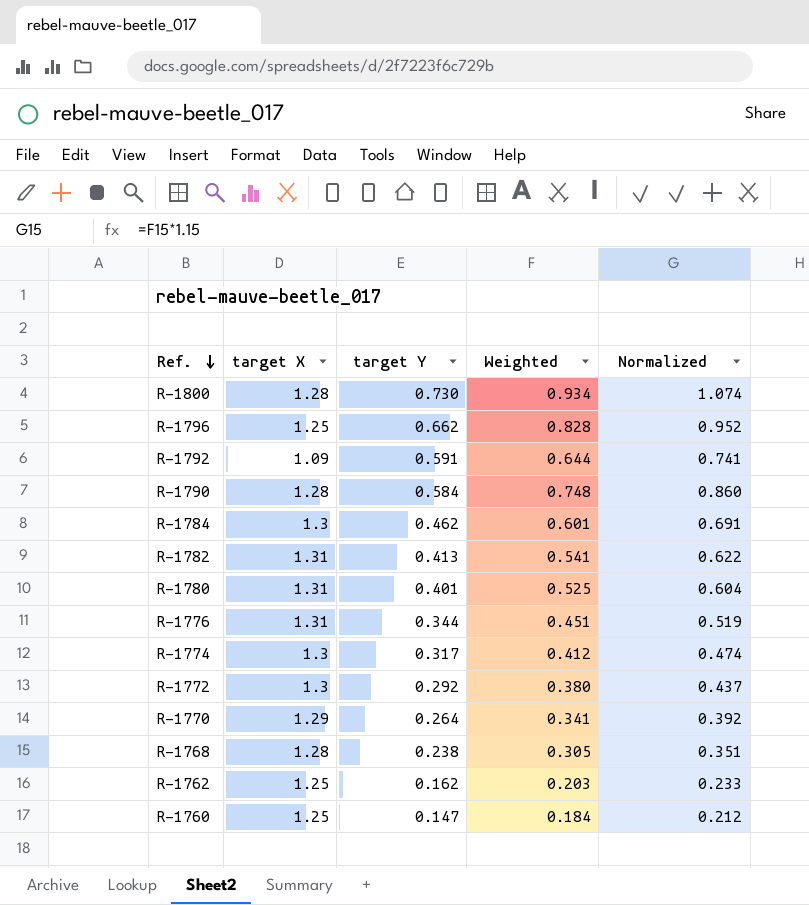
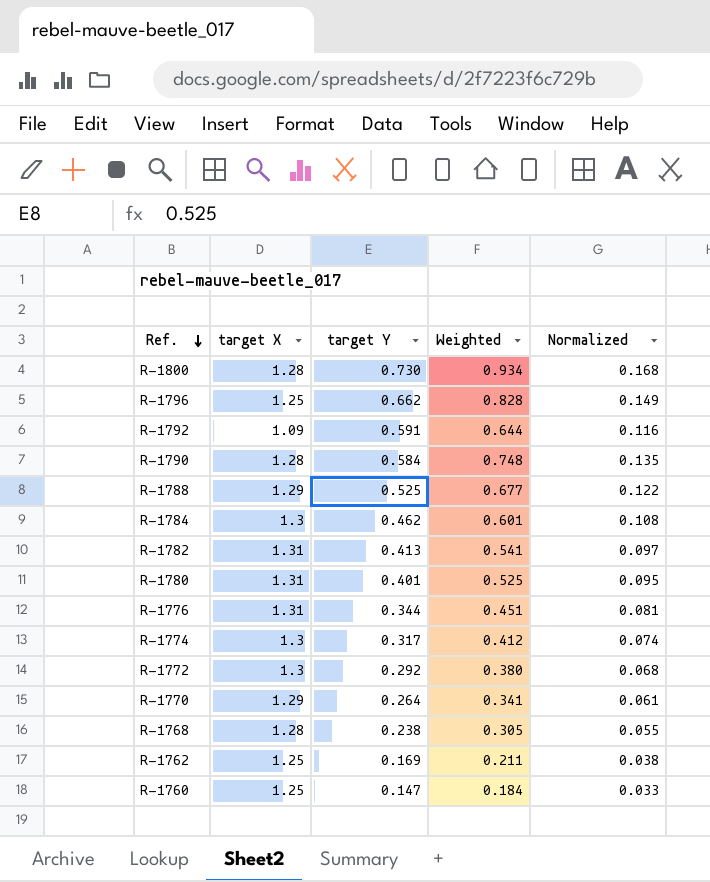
column Normalized | formula: [Weighted] * 1.15 -> [Weighted] * 0.18
row R-1788: none -> 1.29 | 0.525 | 0.677 | 0.122
R-1762 | target Y: 0.162 -> 0.169
R-1762 | Weighted: 0.203 -> 0.211

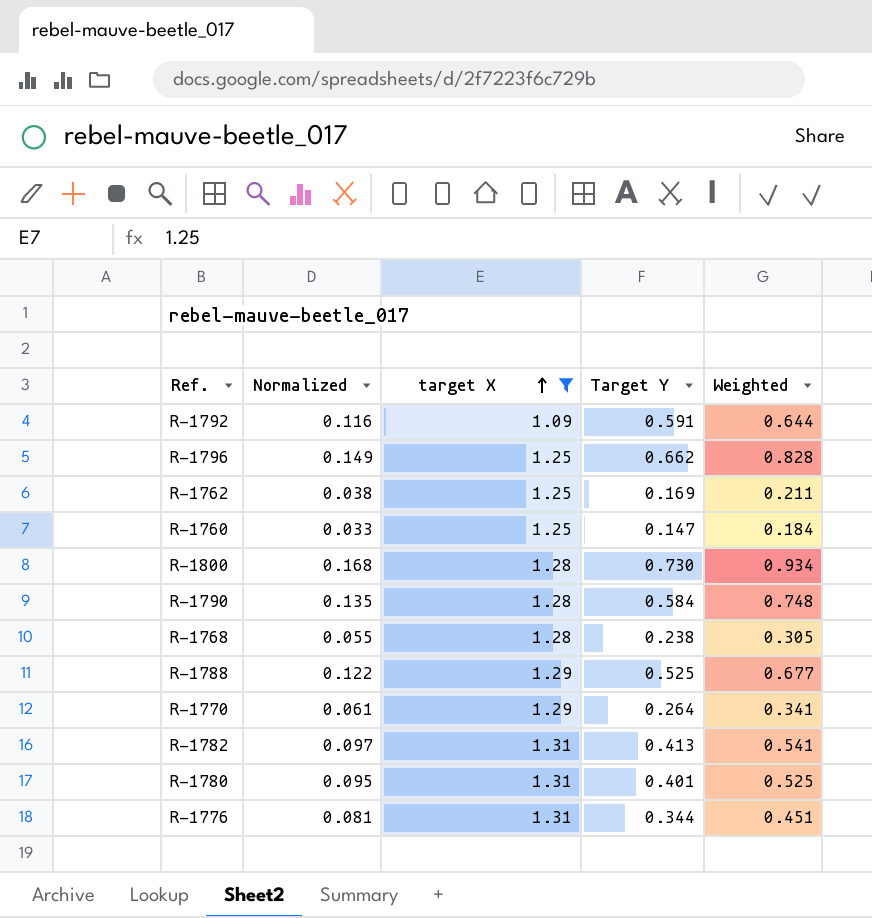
filter: none -> target X != 1.3
row order: Ref. descending -> target X ascending
column Normalized | position: 5 -> 2
column name: target Y -> Target Y

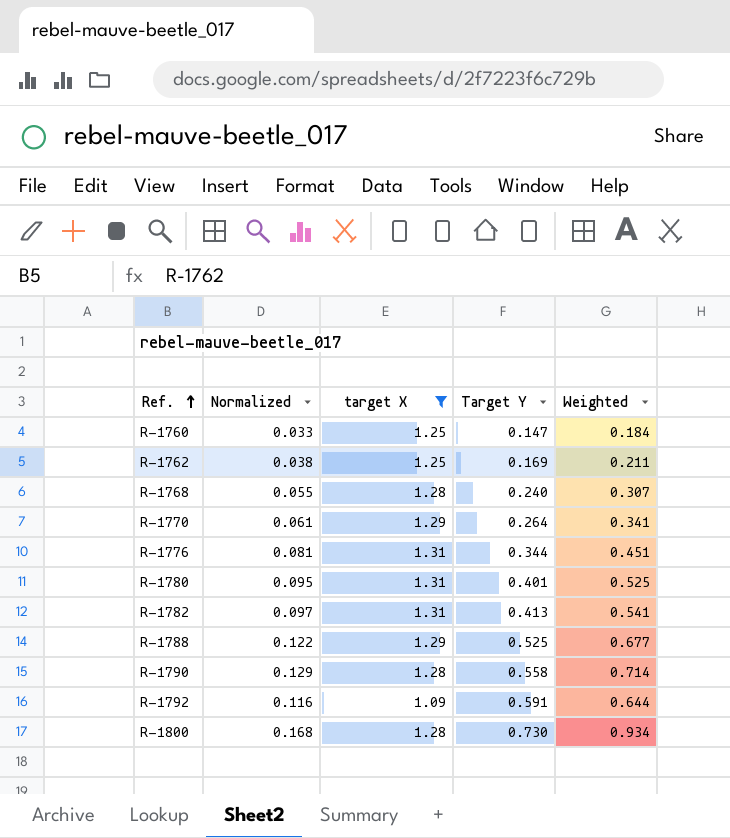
row order: target X ascending -> Ref. ascending
row R-1796: 0.149 | 1.25 | 0.662 | 0.828 -> none
R-1768 | Target Y: 0.238 -> 0.240
R-1768 | Weighted: 0.305 -> 0.307
R-1790 | Normalized: 0.135 -> 0.129
R-1790 | Target Y: 0.584 -> 0.558
R-1790 | Weighted: 0.748 -> 0.714

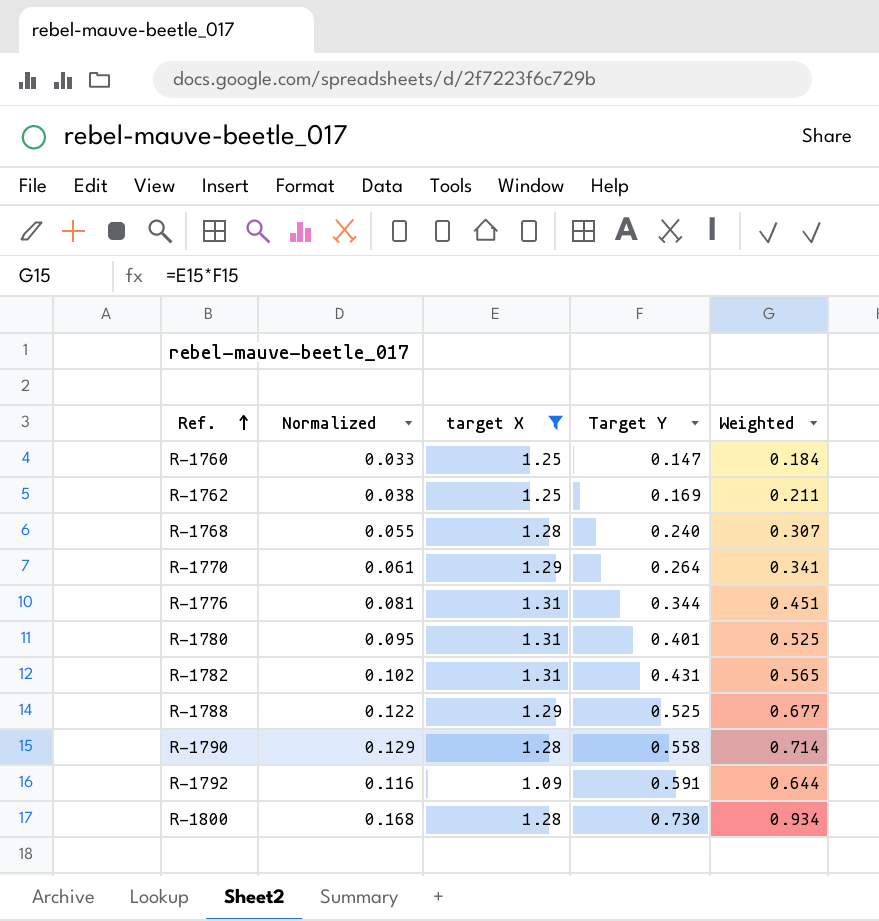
R-1782 | Normalized: 0.097 -> 0.102
R-1782 | Target Y: 0.413 -> 0.431
R-1782 | Weighted: 0.541 -> 0.565

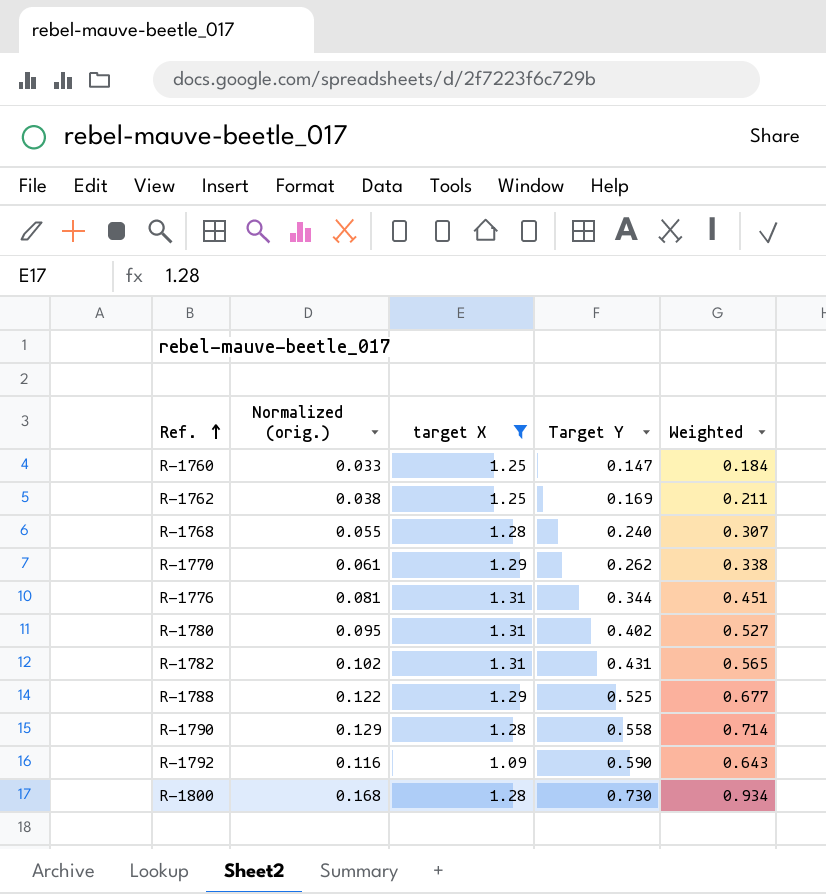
column name: Normalized -> Normalized (orig.)
R-1770 | Target Y: 0.264 -> 0.262
R-1770 | Weighted: 0.341 -> 0.338
R-1780 | Target Y: 0.401 -> 0.402
R-1780 | Weighted: 0.525 -> 0.527
R-1792 | Target Y: 0.591 -> 0.590
R-1792 | Weighted: 0.644 -> 0.643

